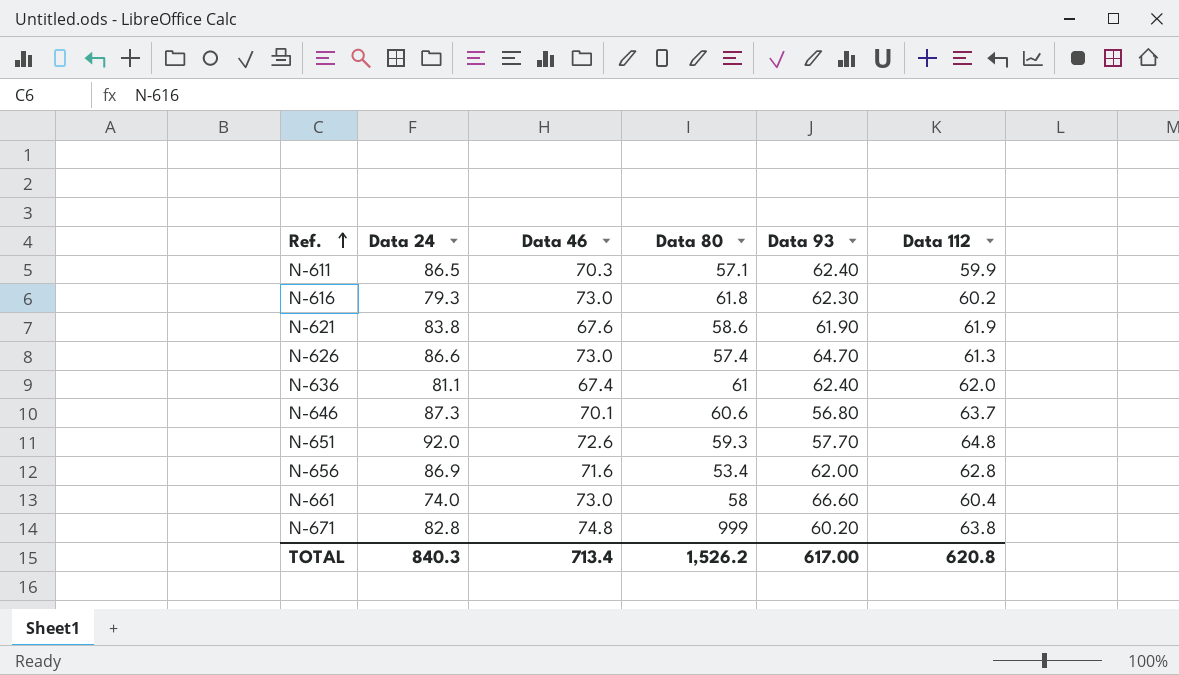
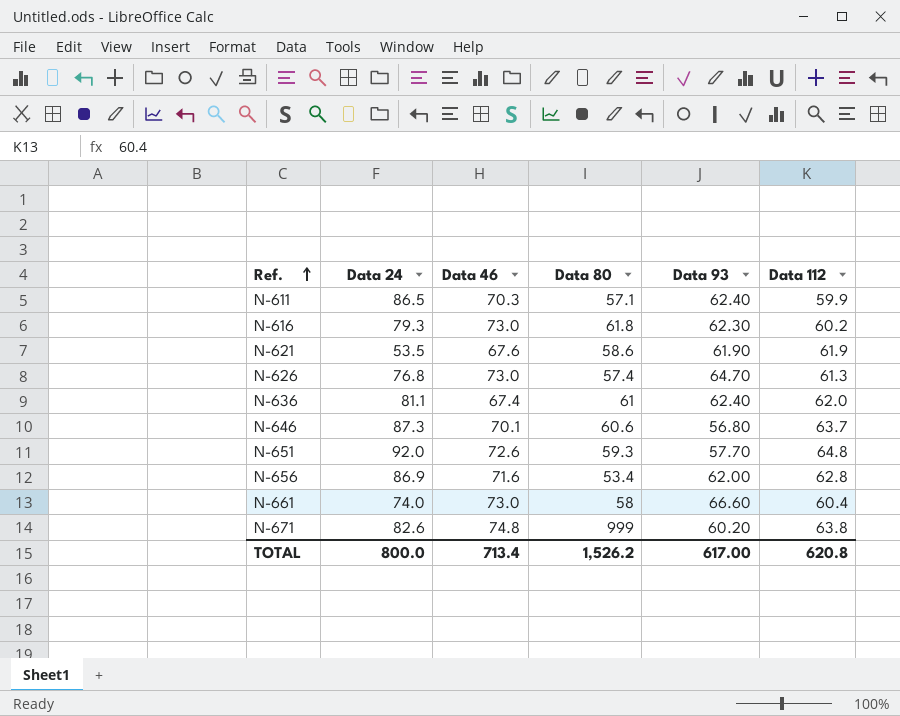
N-621 | Data 24: 83.8 -> 53.5
N-626 | Data 24: 86.6 -> 76.8
N-671 | Data 24: 82.8 -> 82.6
TOTAL | Data 24: 840.3 -> 800.0

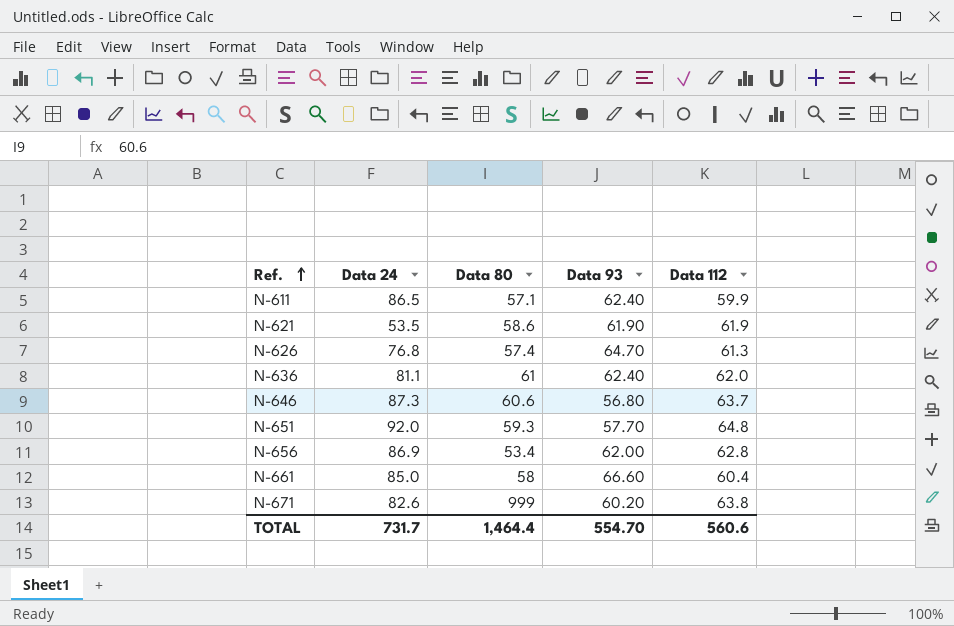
column Data 46 | position: 3 -> none
row N-616: 79.3 | 73.0 | 61.8 | 62.30 | 60.2 -> none
N-661 | Data 24: 74.0 -> 85.0
TOTAL | Data 24: 800.0 -> 731.7
TOTAL | Data 80: 1,526.2 -> 1,464.4
TOTAL | Data 93: 617.00 -> 554.70
TOTAL | Data 112: 620.8 -> 560.6

